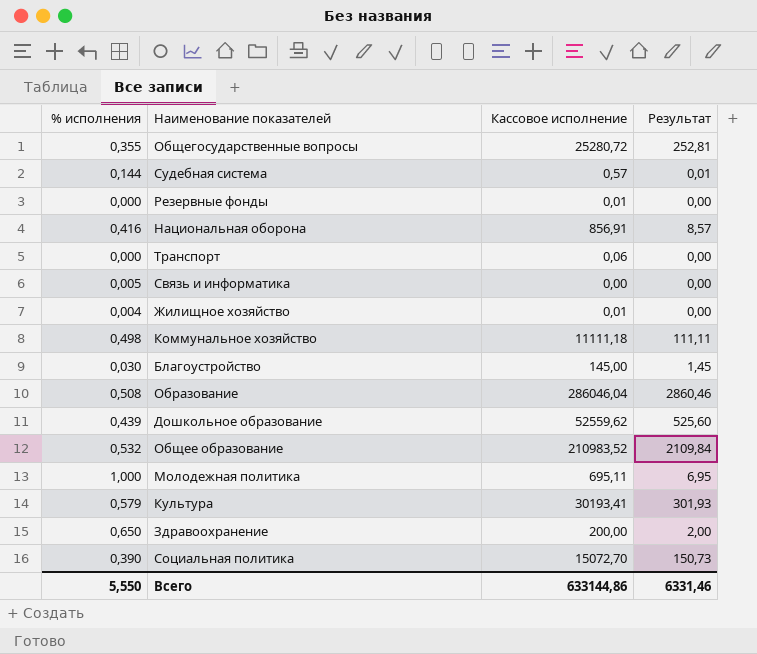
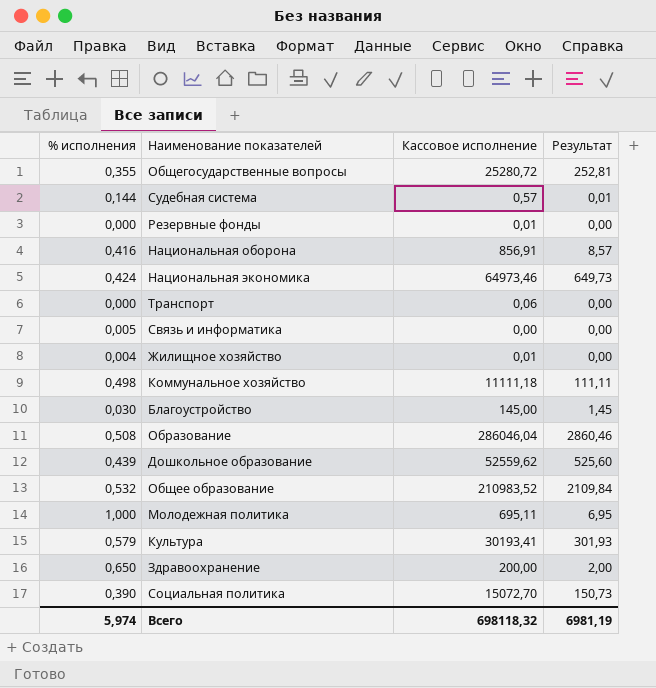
row Национальная экономика: none -> 0,424 | 64973,46 | 649,73
Всего | % исполнения: 5,550 -> 5,974
Всего | Кассовое исполнение: 633144,86 -> 698118,32
Всего | Результат: 6331,46 -> 6981,19

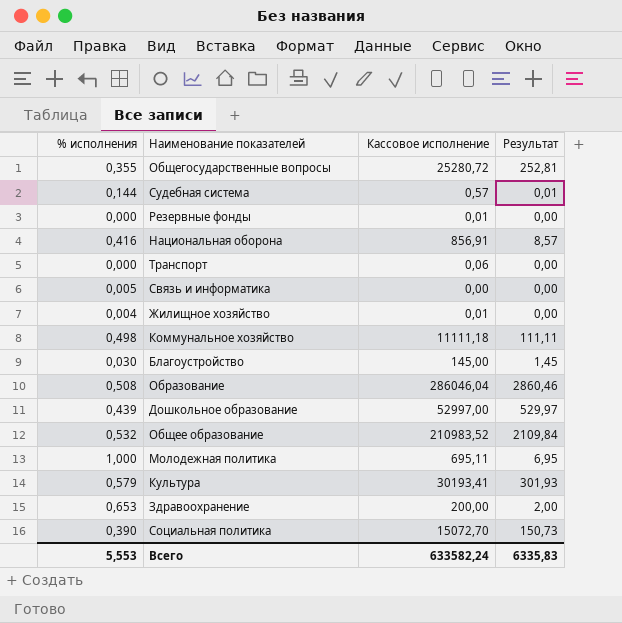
row Национальная экономика: 0,424 | 64973,46 | 649,73 -> none
Дошкольное образование | Кассовое исполнение: 52559,62 -> 52997,00
Дошкольное образование | Результат: 525,60 -> 529,97
Здравоохранение | % исполнения: 0,650 -> 0,653
Всего | % исполнения: 5,974 -> 5,553
Всего | Кассовое исполнение: 698118,32 -> 633582,24
Всего | Результат: 6981,19 -> 6335,83

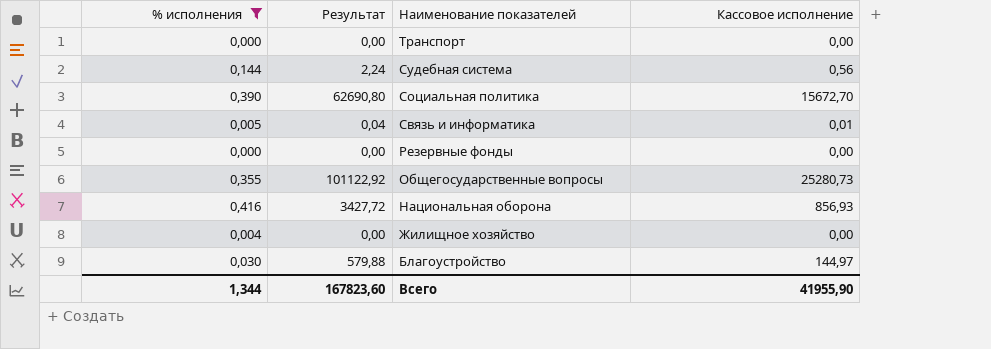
filter: none -> % исполнения <= 0,416
row order: none -> Наименование показателей descending
column Результат | formula: [Кассовое исполнение] * 0,01 -> [Кассовое исполнение] * 4
column Результат | position: 4 -> 2
Транспорт | Кассовое исполнение: 0,06 -> 0,00
Судебная система | Кассовое исполнение: 0,57 -> 0,56
Социальная политика | Кассовое исполнение: 15072,70 -> 15672,70
Связь и информатика | Кассовое исполнение: 0,00 -> 0,01
Резервные фонды | Кассовое исполнение: 0,01 -> 0,00
Общегосударственные вопросы | Кассовое исполнение: 25280,72 -> 25280,73
Национальная оборона | Кассовое исполнение: 856,91 -> 856,93
Жилищное хозяйство | Кассовое исполнение: 0,01 -> 0,00
Благоустройство | Кассовое исполнение: 145,00 -> 144,97
Всего | % исполнения: 5,553 -> 1,344
Всего | Результат: 6335,83 -> 167823,60
Всего | Кассовое исполнение: 633582,24 -> 41955,90

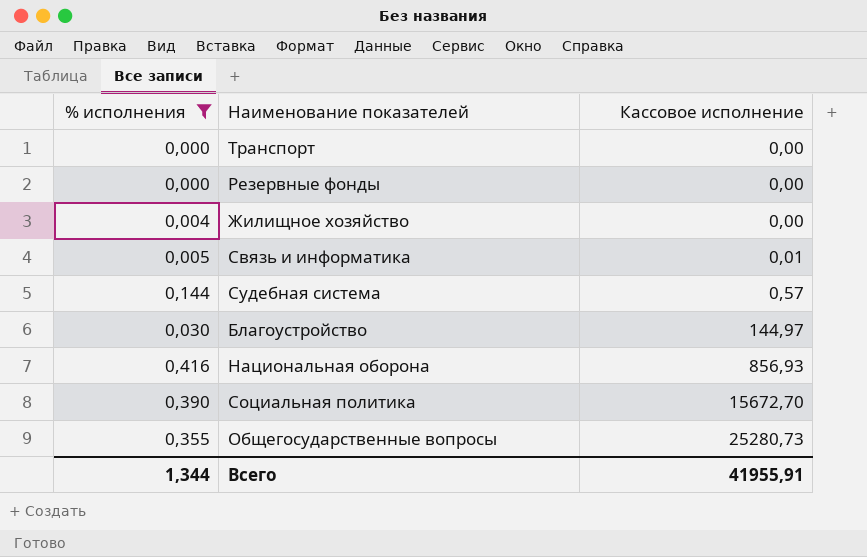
row order: Наименование показателей descending -> Кассовое исполнение ascending
column Результат | formula: [Кассовое исполнение] * 4 -> none
Судебная система | Кассовое исполнение: 0,56 -> 0,57
Всего | Кассовое исполнение: 41955,90 -> 41955,91

